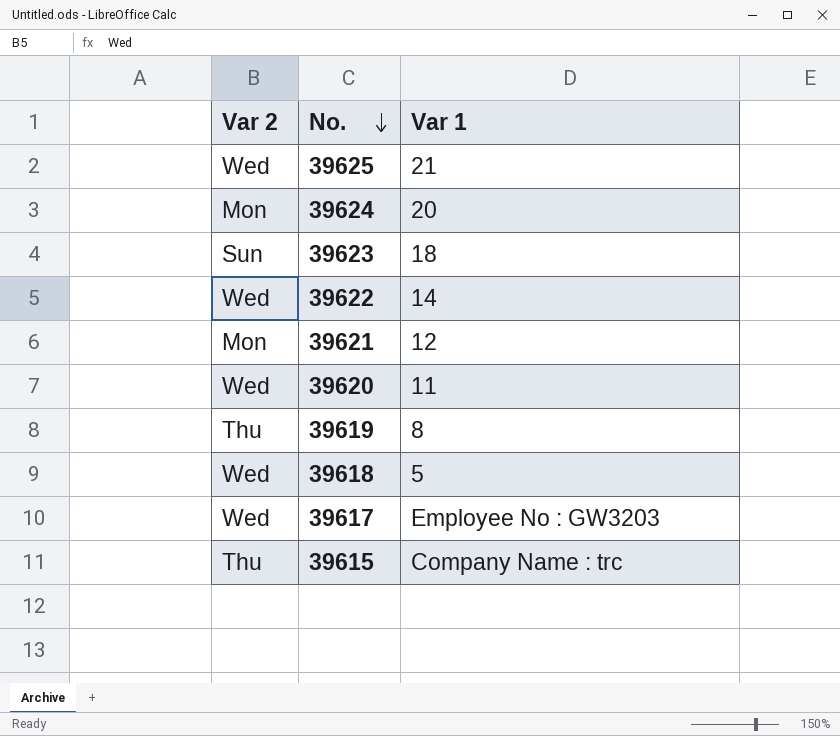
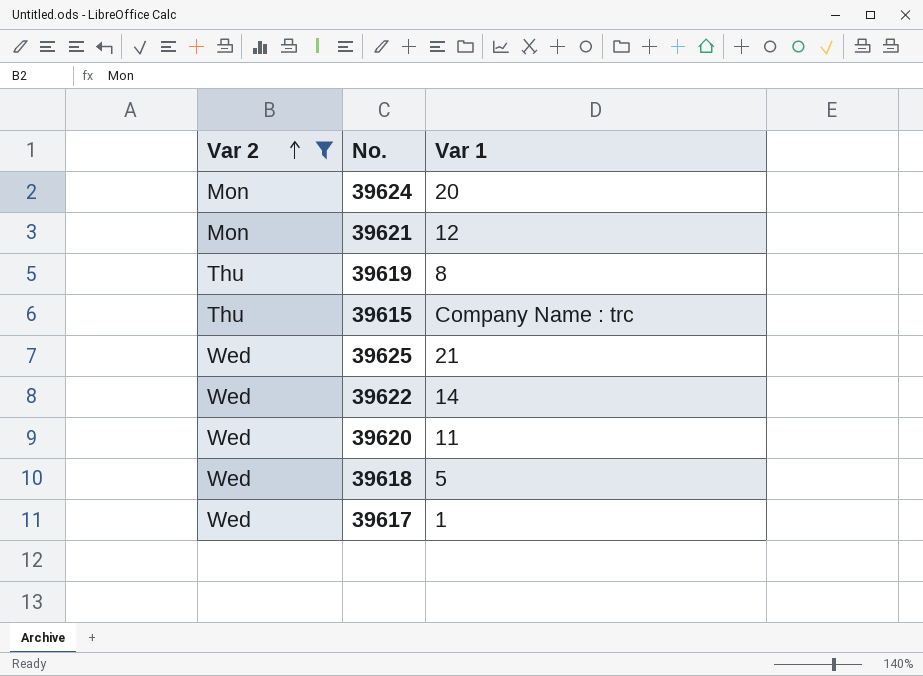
filter: none -> Var 2 != Sun
row order: No. descending -> Var 2 ascending
39617 | Var 1: Employee No : GW3203 -> 1

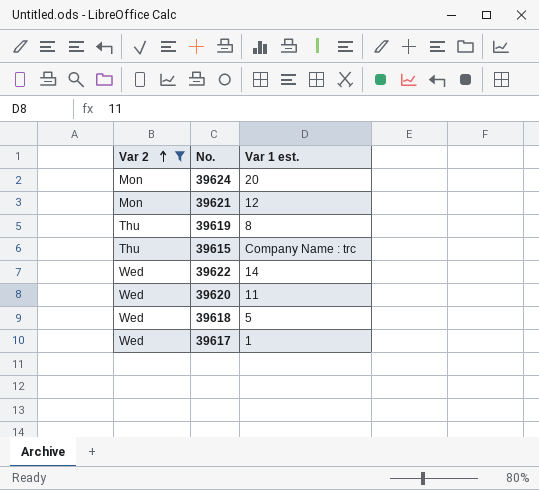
column name: Var 1 -> Var 1 est.
row 39625: Wed | 21 -> none

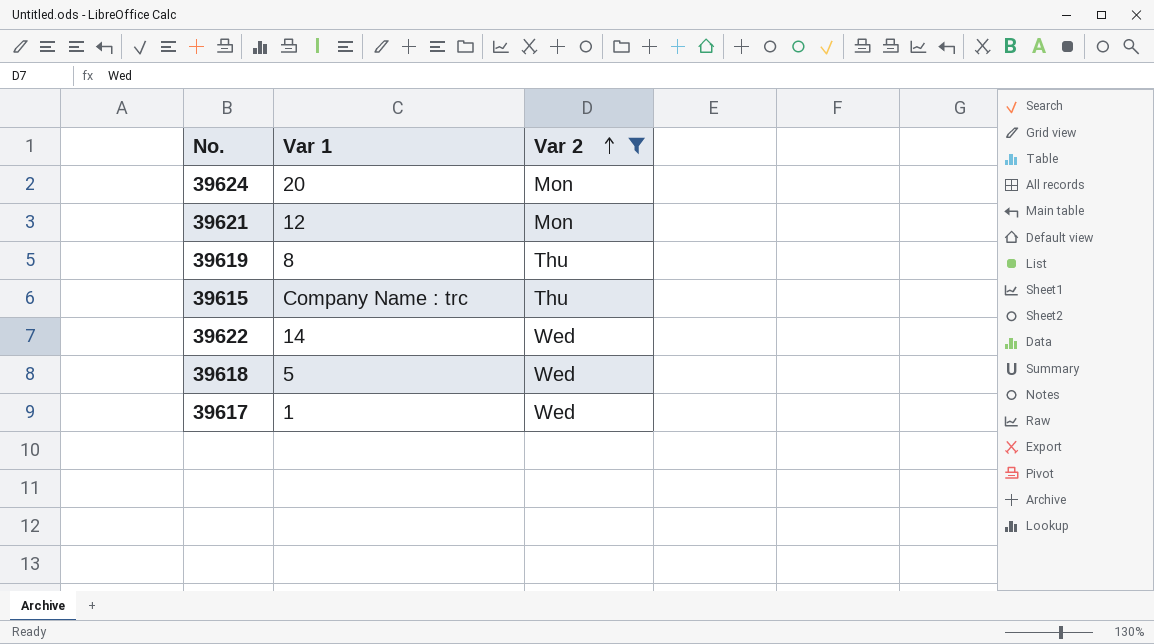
column name: Var 1 est. -> Var 1
column Var 2 | position: 1 -> 3
row 39620: Wed | 11 -> none

